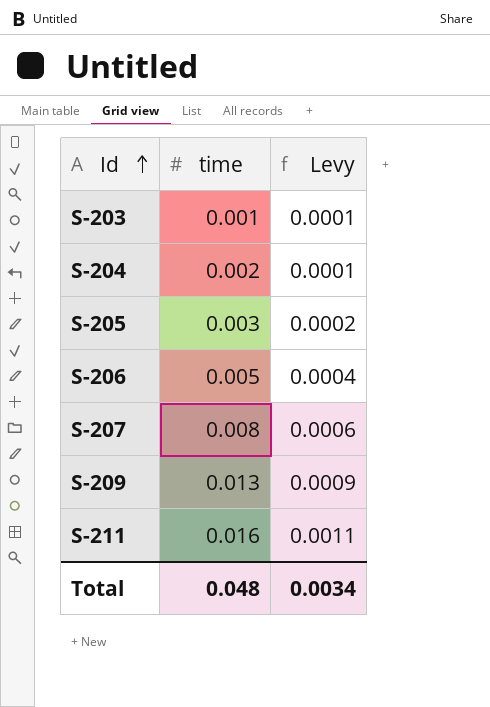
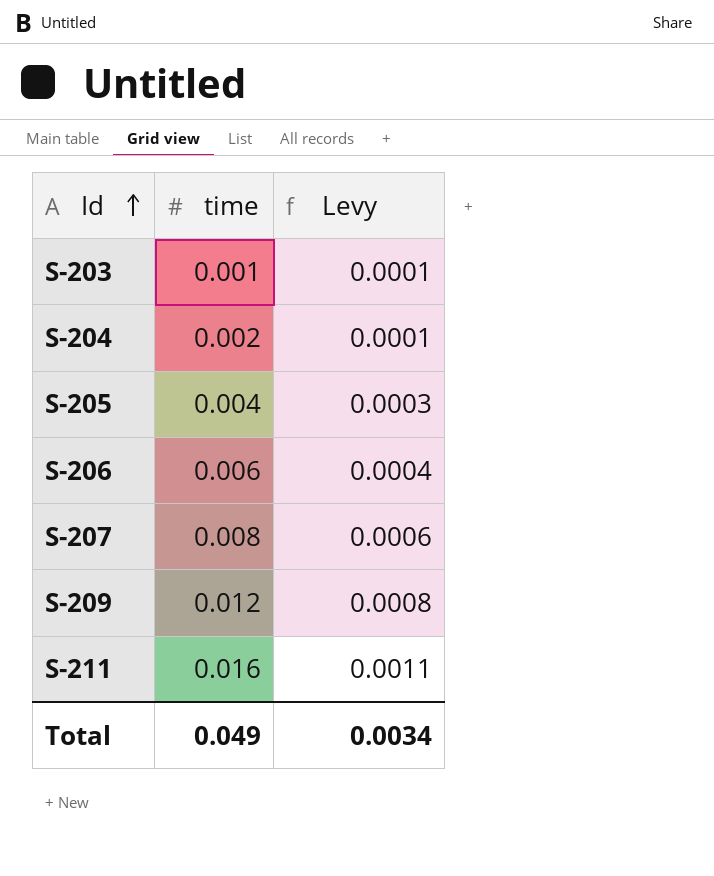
S-205 | time: 0.003 -> 0.004
S-205 | Levy: 0.0002 -> 0.0003
S-206 | time: 0.005 -> 0.006
S-209 | time: 0.013 -> 0.012
S-209 | Levy: 0.0009 -> 0.0008
Total | time: 0.048 -> 0.049

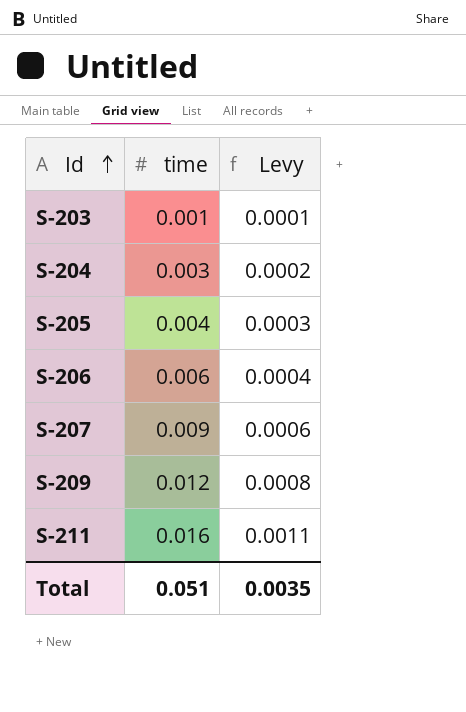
S-204 | time: 0.002 -> 0.003
S-204 | Levy: 0.0001 -> 0.0002
S-207 | time: 0.008 -> 0.009
Total | time: 0.049 -> 0.051
Total | Levy: 0.0034 -> 0.0035

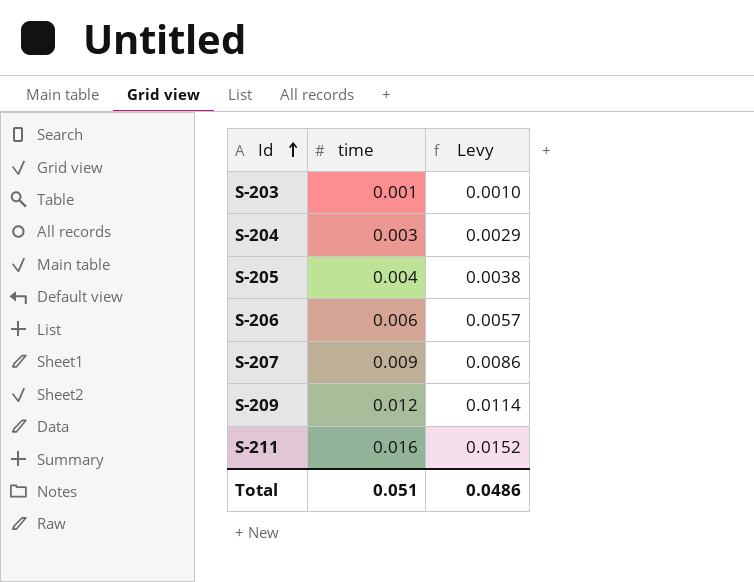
column Levy | formula: [time] * 0.07 -> [time] * 0.95
Total | Levy: 0.0035 -> 0.0486

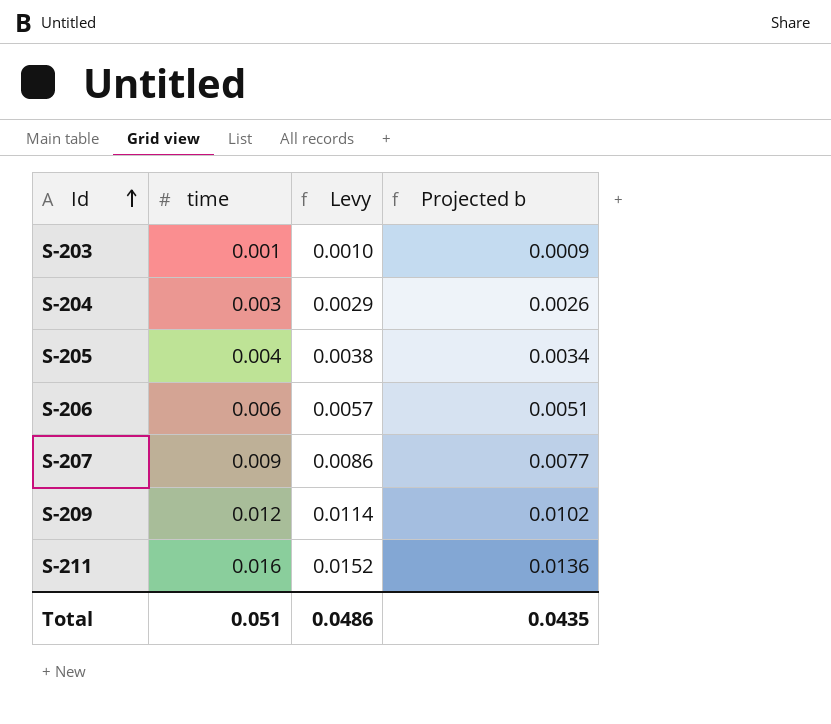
column Projected b | formula: none -> [time] * 0.85

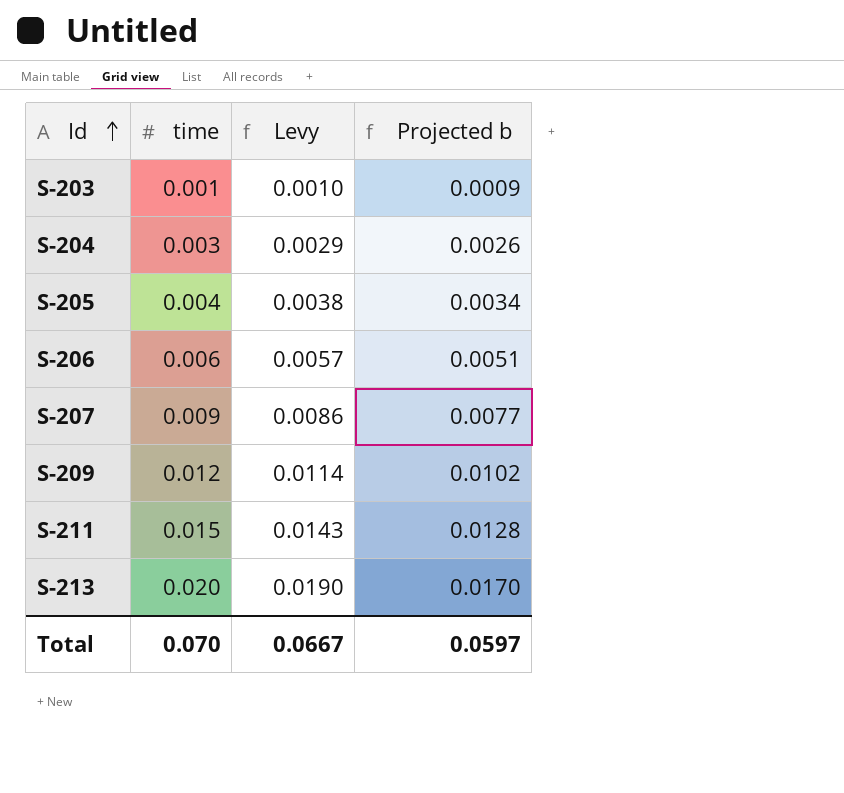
S-211 | time: 0.016 -> 0.015
S-211 | Levy: 0.0152 -> 0.0143
S-211 | Projected b: 0.0136 -> 0.0128
row S-213: none -> 0.020 | 0.0190 | 0.0170
Total | time: 0.051 -> 0.070
Total | Levy: 0.0486 -> 0.0667
Total | Projected b: 0.0435 -> 0.0597

